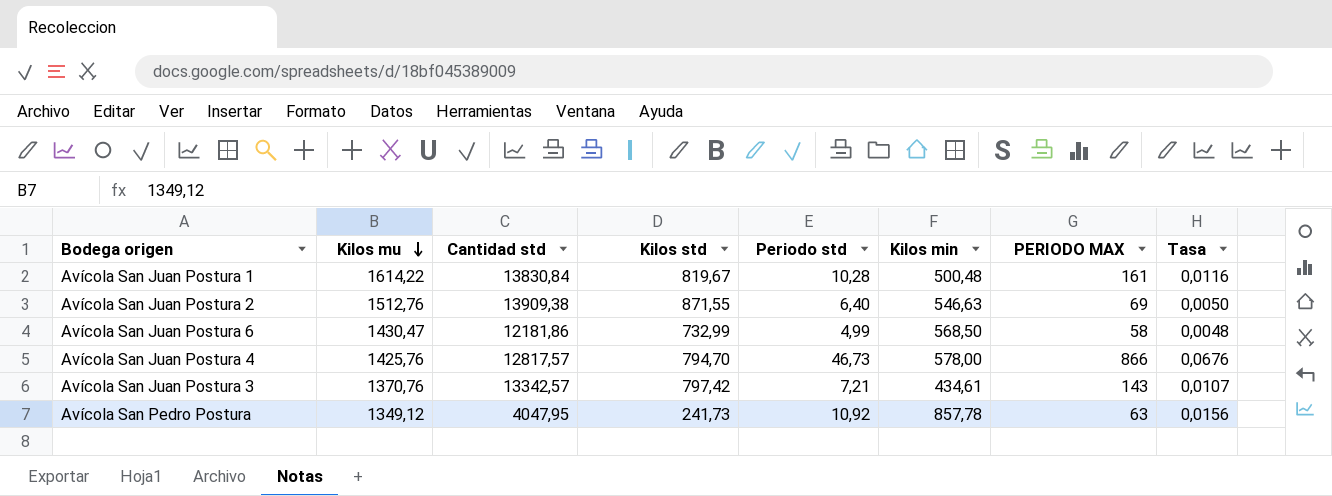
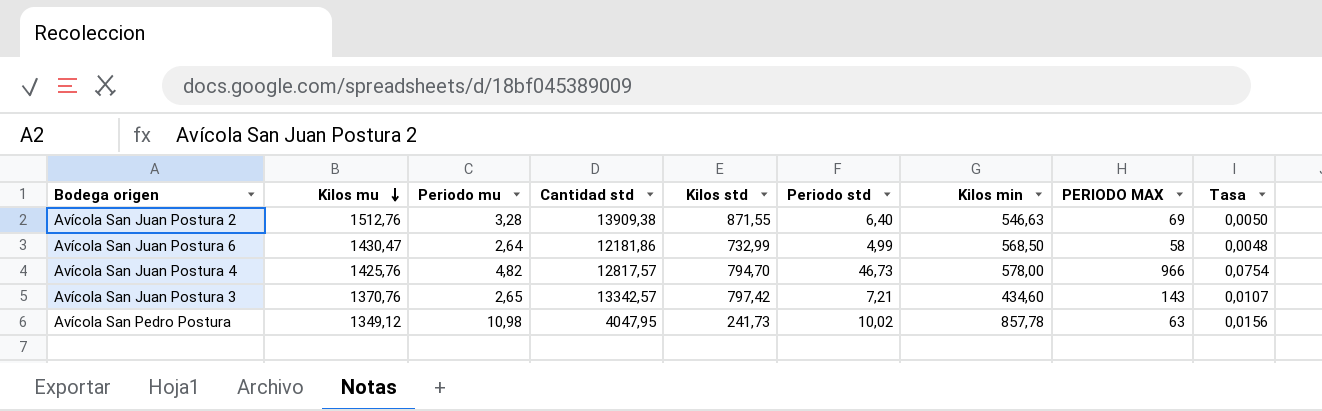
column Periodo mu | position: none -> 3
row Avícola San Juan Postura 1: 1614,22 | 13830,84 | 819,67 | 10,28 | 500,48 | 161 | 0,0116 -> none
Avícola San Juan Postura 4 | PERIODO MAX: 866 -> 966
Avícola San Juan Postura 4 | Tasa: 0,0676 -> 0,0754
Avícola San Juan Postura 3 | Kilos min: 434,61 -> 434,60
Avícola San Pedro Postura | Periodo std: 10,92 -> 10,02

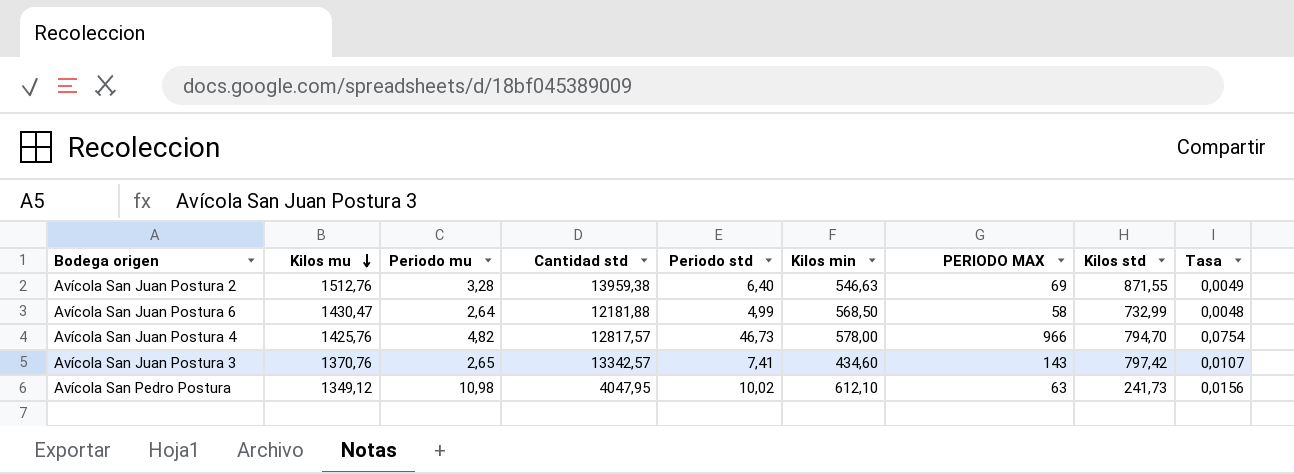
column Kilos std | position: 5 -> 8
Avícola San Juan Postura 2 | Cantidad std: 13909,38 -> 13959,38
Avícola San Juan Postura 2 | Tasa: 0,0050 -> 0,0049
Avícola San Juan Postura 6 | Cantidad std: 12181,86 -> 12181,88
Avícola San Juan Postura 3 | Periodo std: 7,21 -> 7,41
Avícola San Pedro Postura | Kilos min: 857,78 -> 612,10

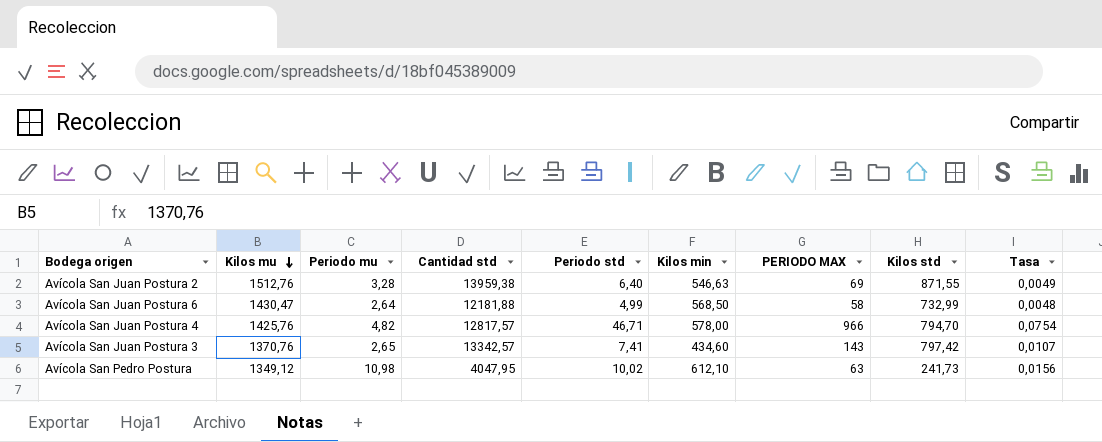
Avícola San Juan Postura 4 | Periodo std: 46,73 -> 46,71

